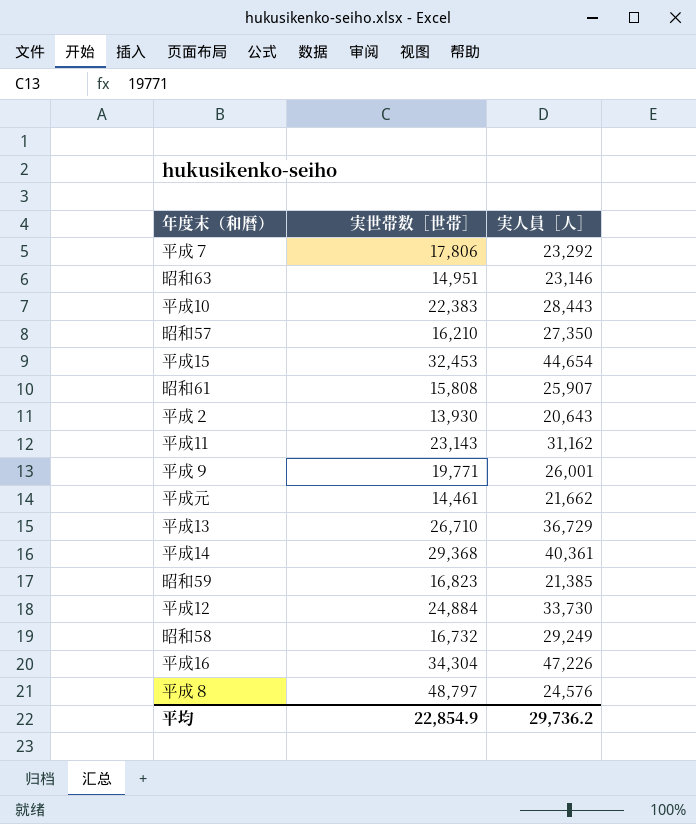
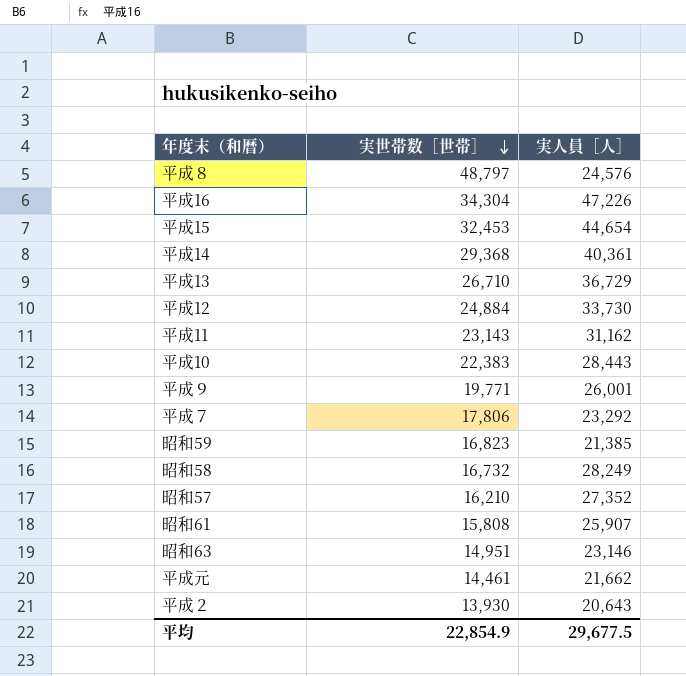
row order: none -> 実世帯数［世帯］ descending
昭和58 | 実人員［人］: 29,249 -> 28,249
昭和57 | 実人員［人］: 27,350 -> 27,352
平均 | 実人員［人］: 29,736.2 -> 29,677.5

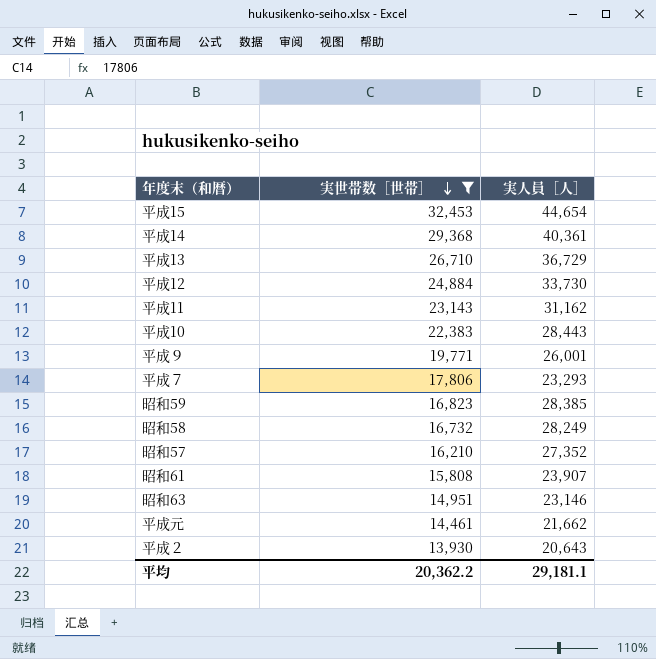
filter: none -> 実世帯数［世帯］ <= 32,453
平成７ | 実人員［人］: 23,292 -> 23,293
昭和59 | 実人員［人］: 21,385 -> 28,385
昭和61 | 実人員［人］: 25,907 -> 23,907
平均 | 実世帯数［世帯］: 22,854.9 -> 20,362.2
平均 | 実人員［人］: 29,677.5 -> 29,181.1

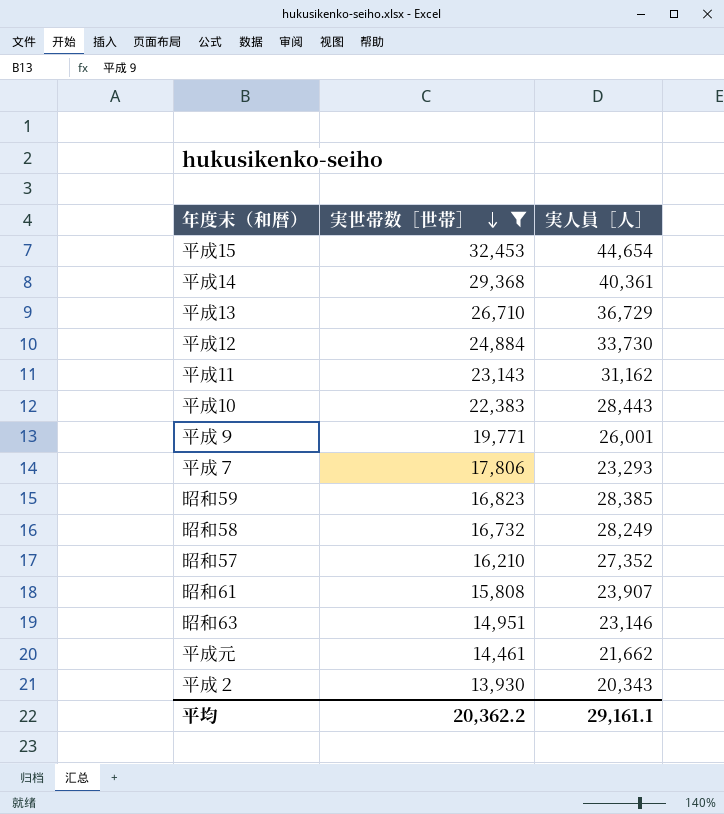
平成２ | 実人員［人］: 20,643 -> 20,343
平均 | 実人員［人］: 29,181.1 -> 29,161.1

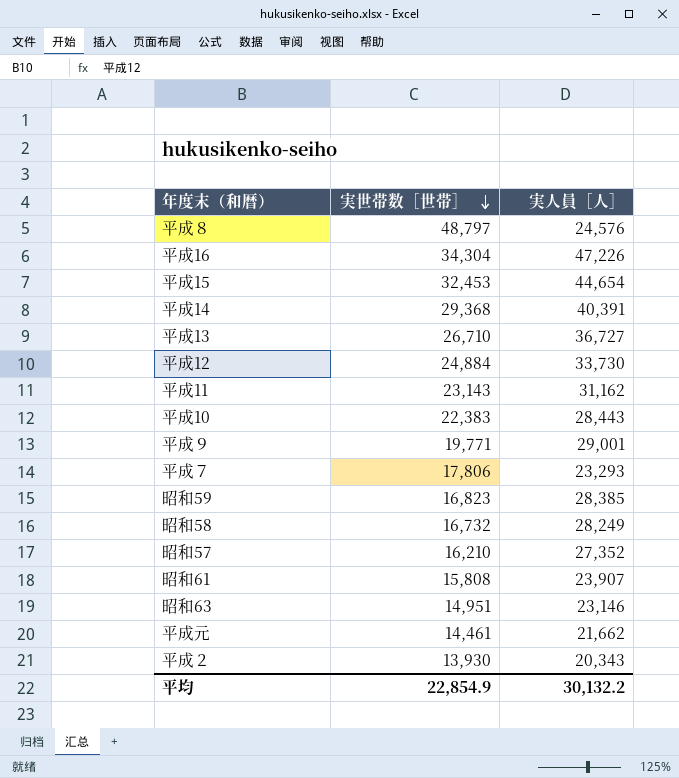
filter: 実世帯数［世帯］ <= 32,453 -> none
平成14 | 実人員［人］: 40,361 -> 40,391
平成13 | 実人員［人］: 36,729 -> 36,727
平成９ | 実人員［人］: 26,001 -> 29,001
平均 | 実世帯数［世帯］: 20,362.2 -> 22,854.9
平均 | 実人員［人］: 29,161.1 -> 30,132.2

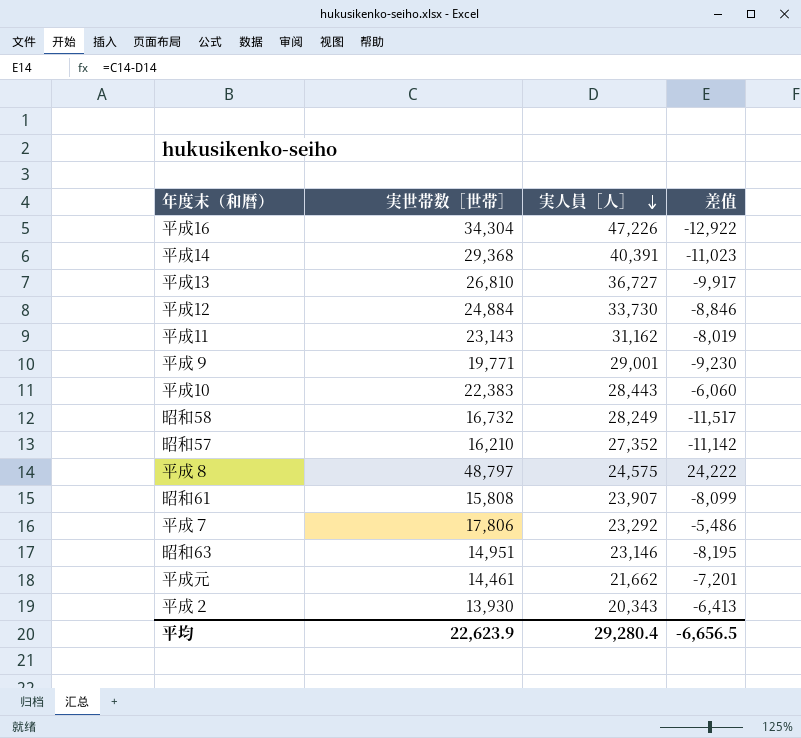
row order: 実世帯数［世帯］ descending -> 実人員［人］ descending
column 差值 | formula: none -> [実世帯数［世帯］] - [実人員［人］]
row 平成15: 32,453 | 44,654 -> none
row 昭和59: 16,823 | 28,385 -> none
平成13 | 実世帯数［世帯］: 26,710 -> 26,810
平成８ | 実人員［人］: 24,576 -> 24,575
平成７ | 実人員［人］: 23,293 -> 23,292
平均 | 実世帯数［世帯］: 22,854.9 -> 22,623.9
平均 | 実人員［人］: 30,132.2 -> 29,280.4

